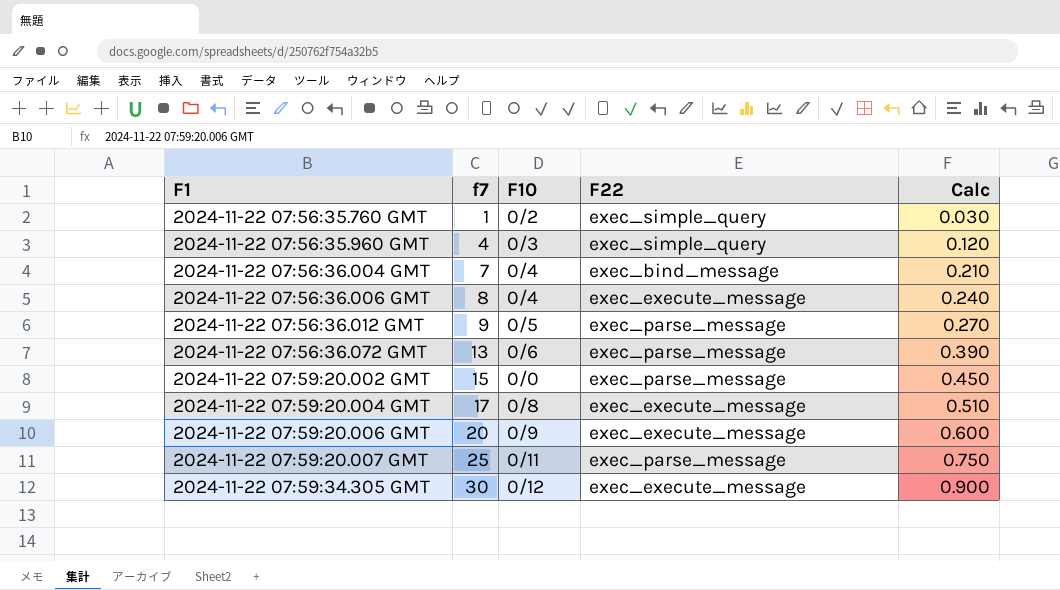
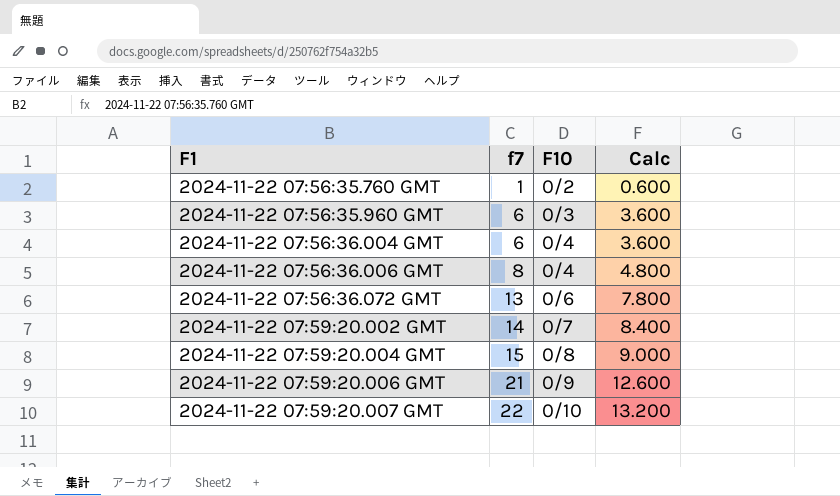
column F22 | position: 4 -> none
column Calc | formula: [f7] * 0.03 -> [f7] * 0.6
row 2024-11-22 07:56:36.012 GMT: 9 | 0/5 | exec_parse_message | 0.270 -> none
row 2024-11-22 07:59:34.305 GMT: 30 | 0/12 | exec_execute_message | 0.900 -> none
2024-11-22 07:56:35.960 GMT | f7: 4 -> 6
2024-11-22 07:56:36.004 GMT | f7: 7 -> 6
2024-11-22 07:59:20.002 GMT | f7: 15 -> 14
2024-11-22 07:59:20.002 GMT | F10: 0/0 -> 0/7
2024-11-22 07:59:20.004 GMT | f7: 17 -> 15
2024-11-22 07:59:20.006 GMT | f7: 20 -> 21
2024-11-22 07:59:20.007 GMT | f7: 25 -> 22
2024-11-22 07:59:20.007 GMT | F10: 0/11 -> 0/10

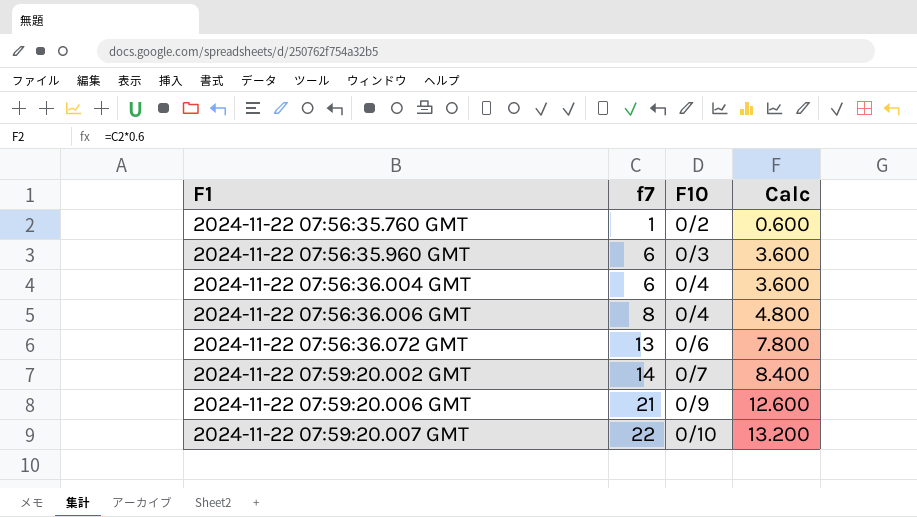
row 2024-11-22 07:59:20.004 GMT: 15 | 0/8 | 9.000 -> none

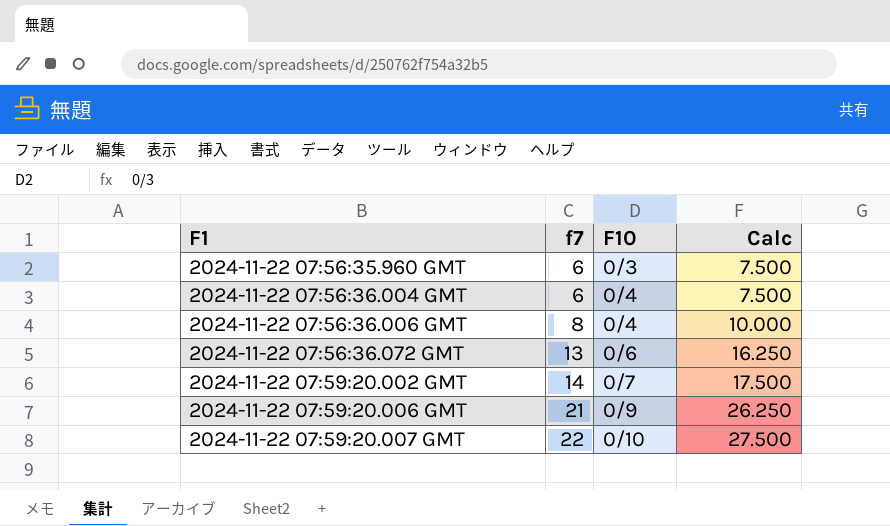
column Calc | formula: [f7] * 0.6 -> [f7] * 1.25
row 2024-11-22 07:56:35.760 GMT: 1 | 0/2 | 0.600 -> none

